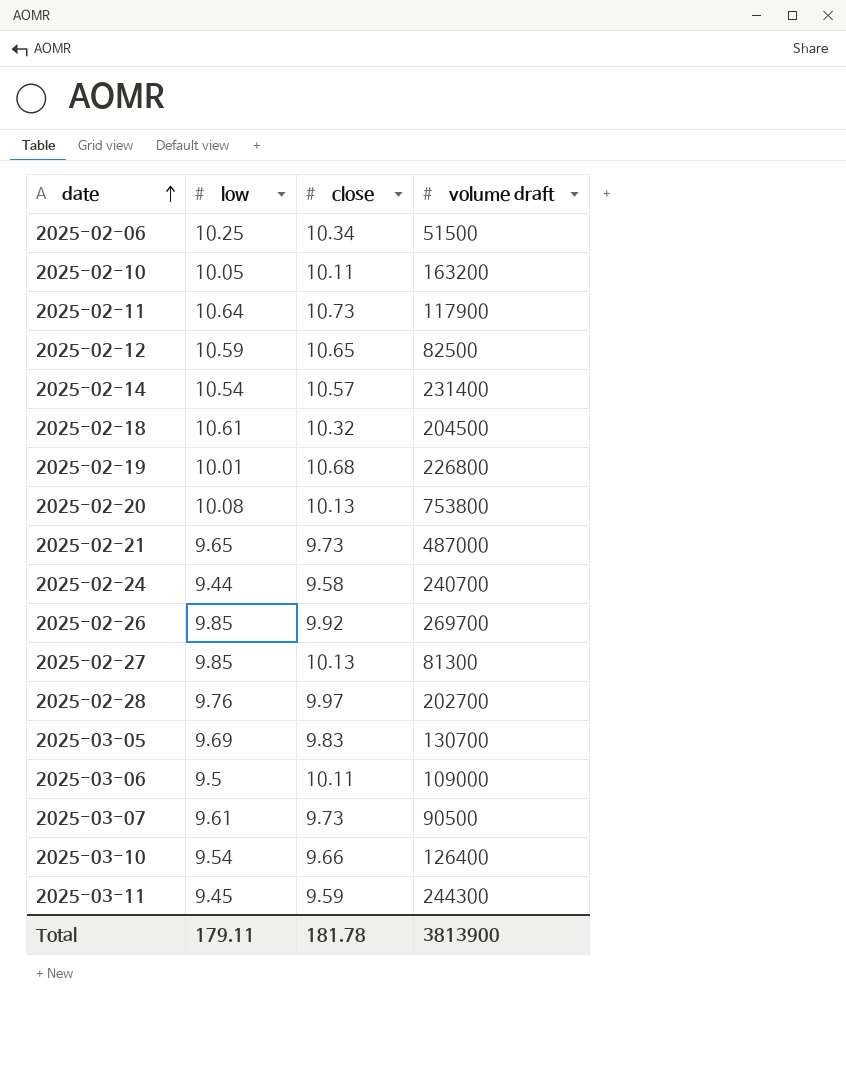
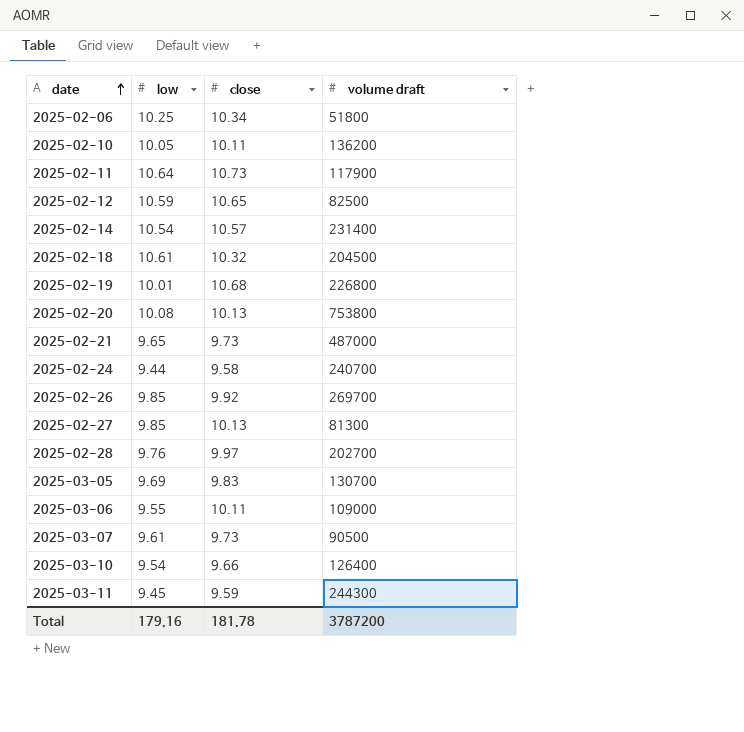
2025-02-06 | volume draft: 51500 -> 51800
2025-02-10 | volume draft: 163200 -> 136200
2025-03-06 | low: 9.5 -> 9.55
Total | low: 179.11 -> 179.16
Total | volume draft: 3813900 -> 3787200

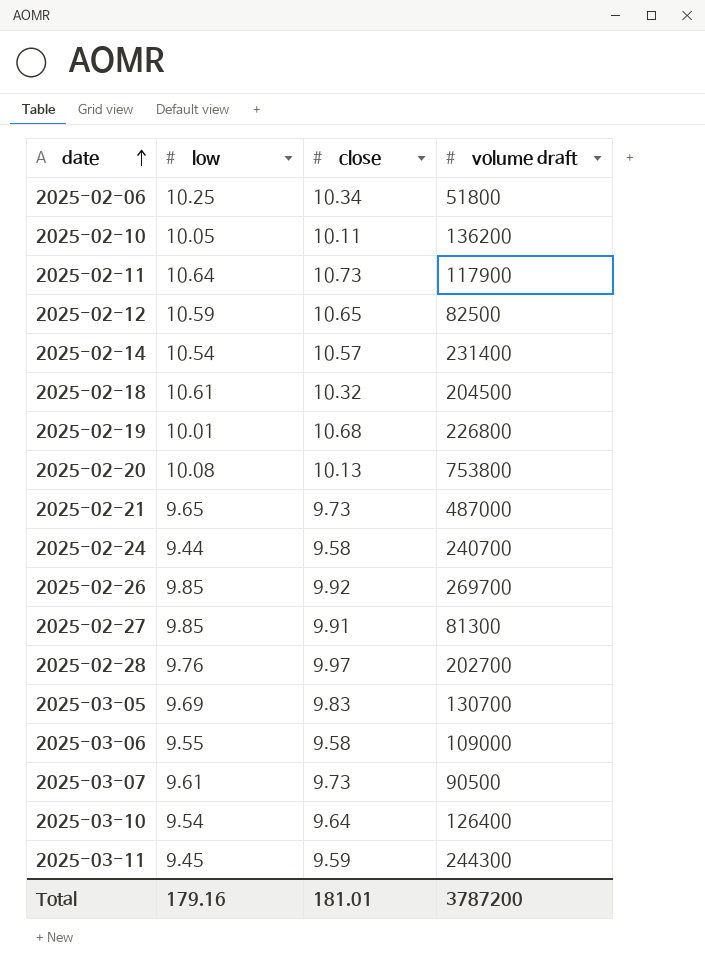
2025-02-27 | close: 10.13 -> 9.91
2025-03-06 | close: 10.11 -> 9.58
2025-03-10 | close: 9.66 -> 9.64
Total | close: 181.78 -> 181.01

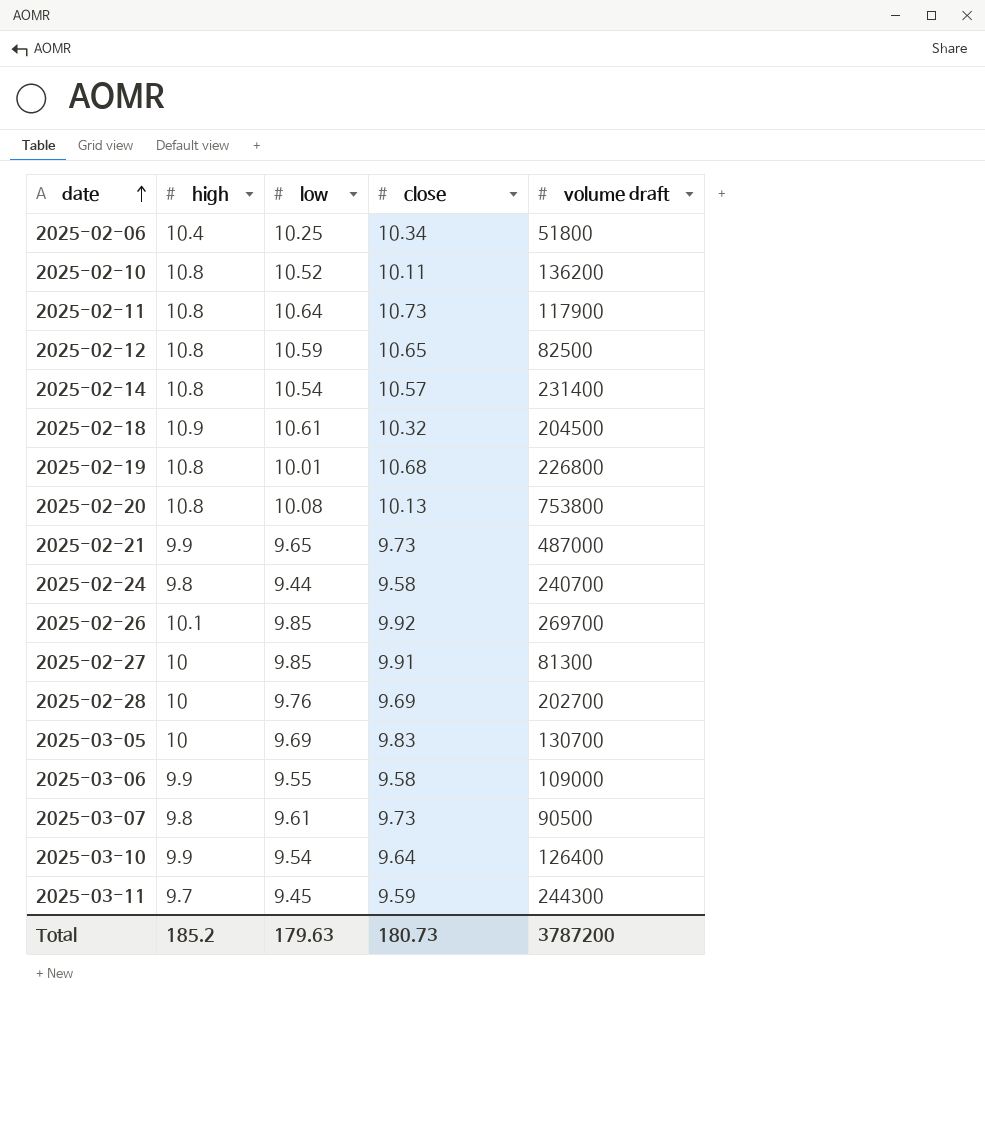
column high | position: none -> 2
2025-02-10 | low: 10.05 -> 10.52
2025-02-28 | close: 9.97 -> 9.69
Total | low: 179.16 -> 179.63
Total | close: 181.01 -> 180.73

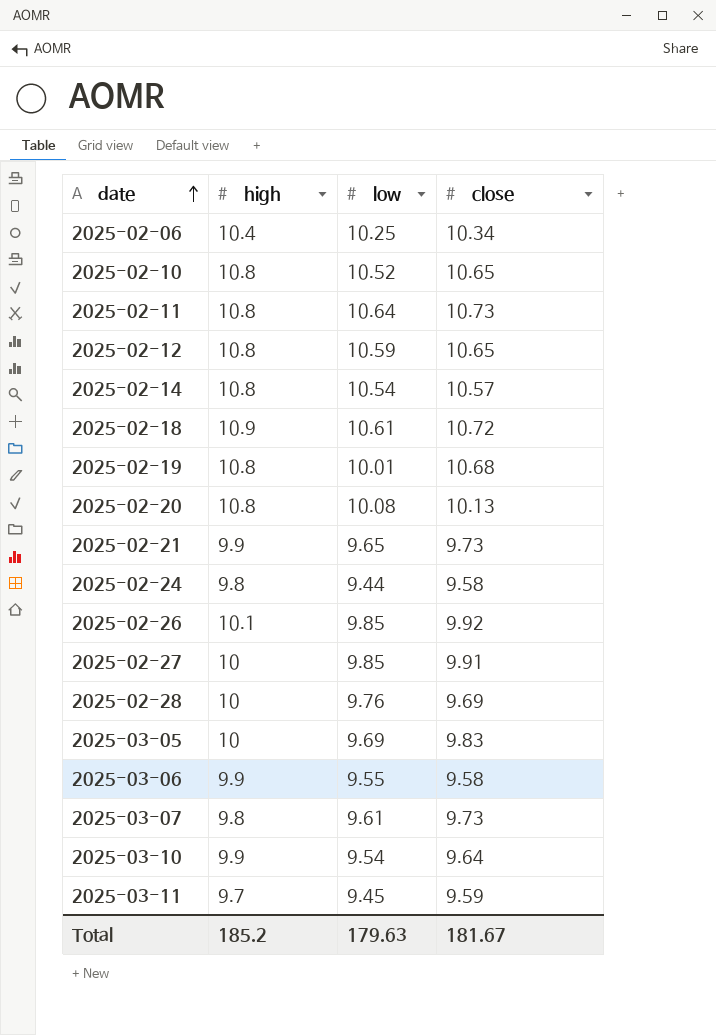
column volume draft | position: 5 -> none
2025-02-10 | close: 10.11 -> 10.65
2025-02-18 | close: 10.32 -> 10.72
Total | close: 180.73 -> 181.67

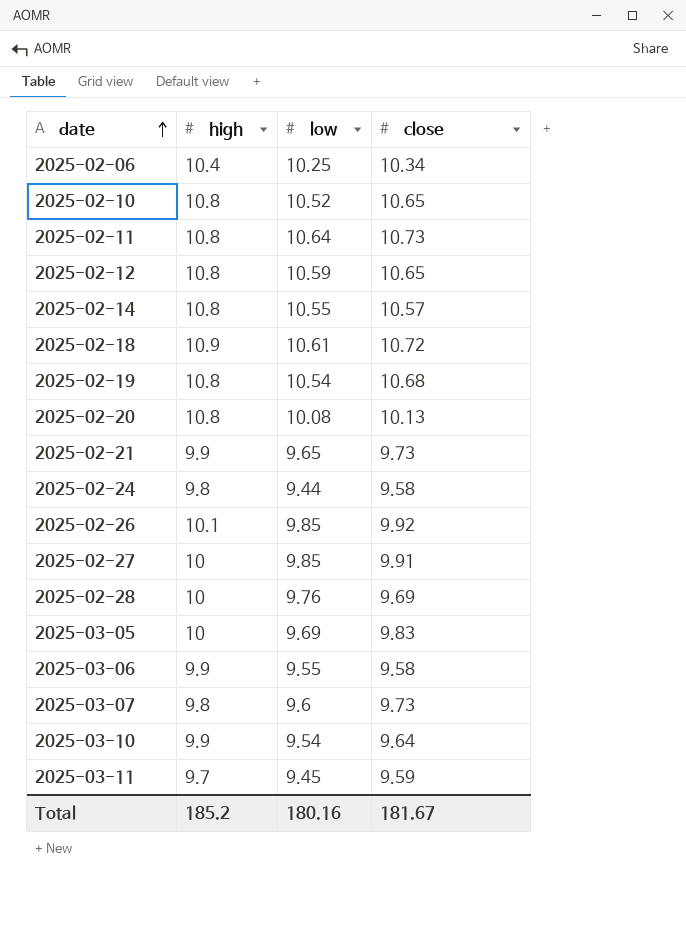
2025-02-14 | low: 10.54 -> 10.55
2025-02-19 | low: 10.01 -> 10.54
2025-03-07 | low: 9.61 -> 9.6
Total | low: 179.63 -> 180.16

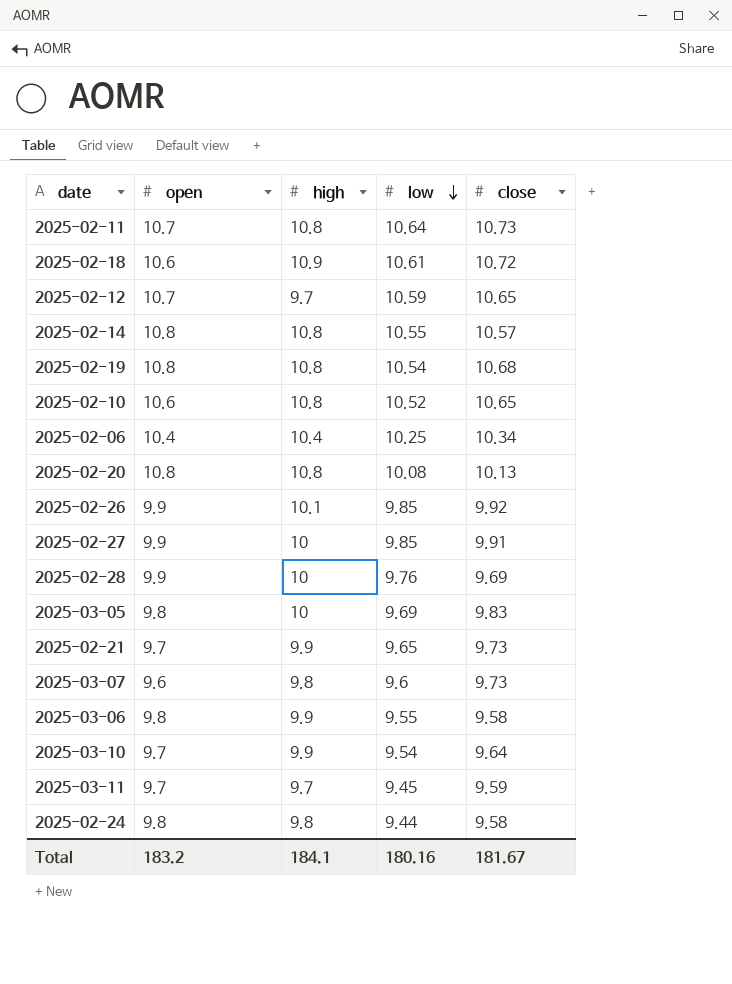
row order: date ascending -> low descending
column open | position: none -> 2
2025-02-12 | high: 10.8 -> 9.7
Total | high: 185.2 -> 184.1

